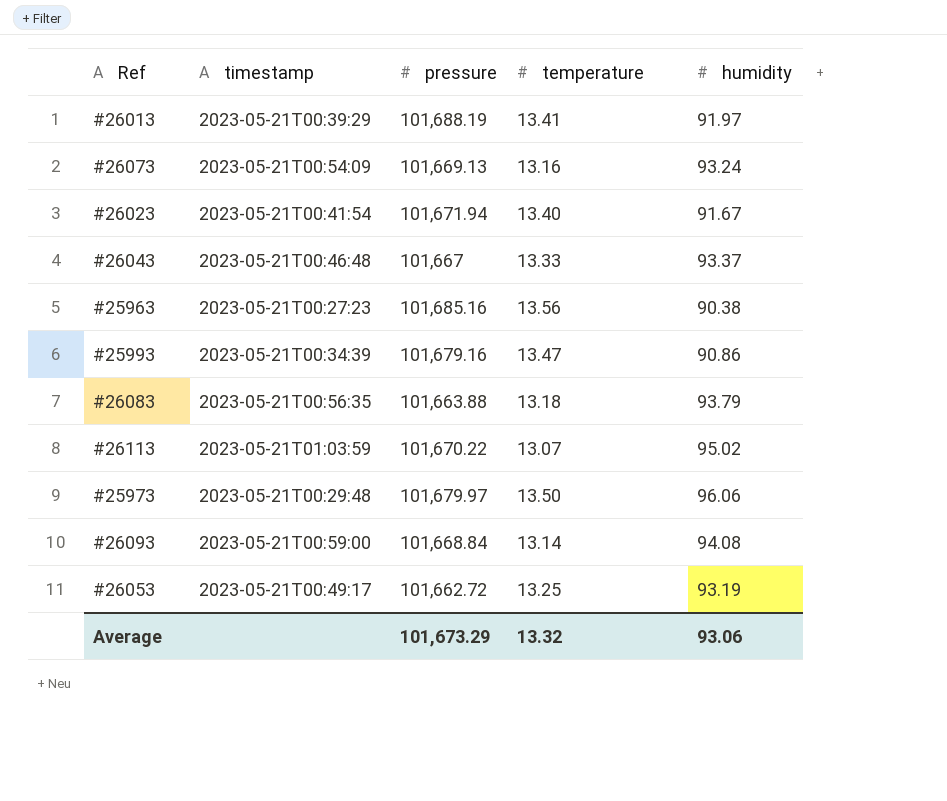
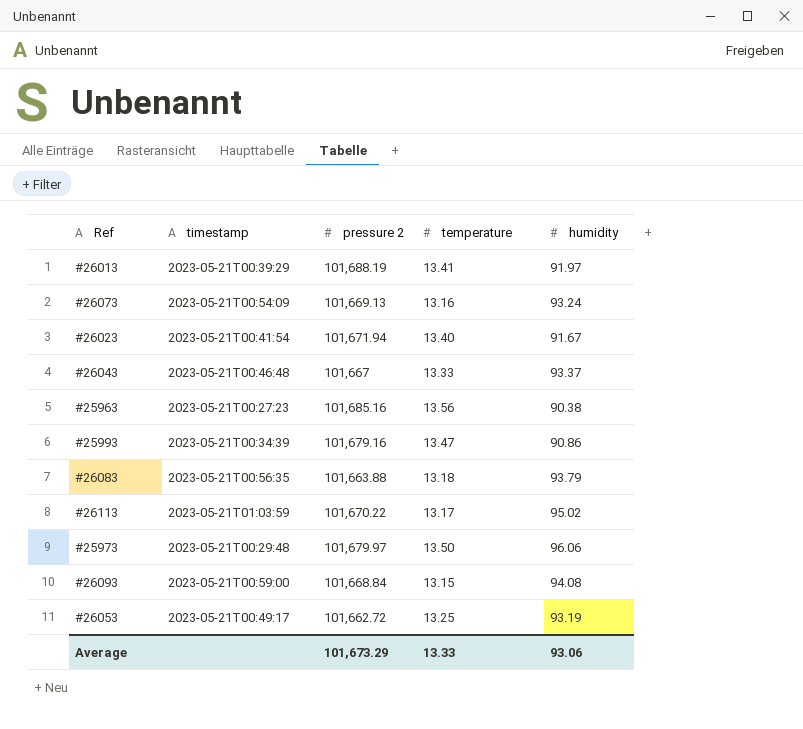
column name: pressure -> pressure 2
#26113 | temperature: 13.07 -> 13.17
#26093 | temperature: 13.14 -> 13.15
Average | temperature: 13.32 -> 13.33

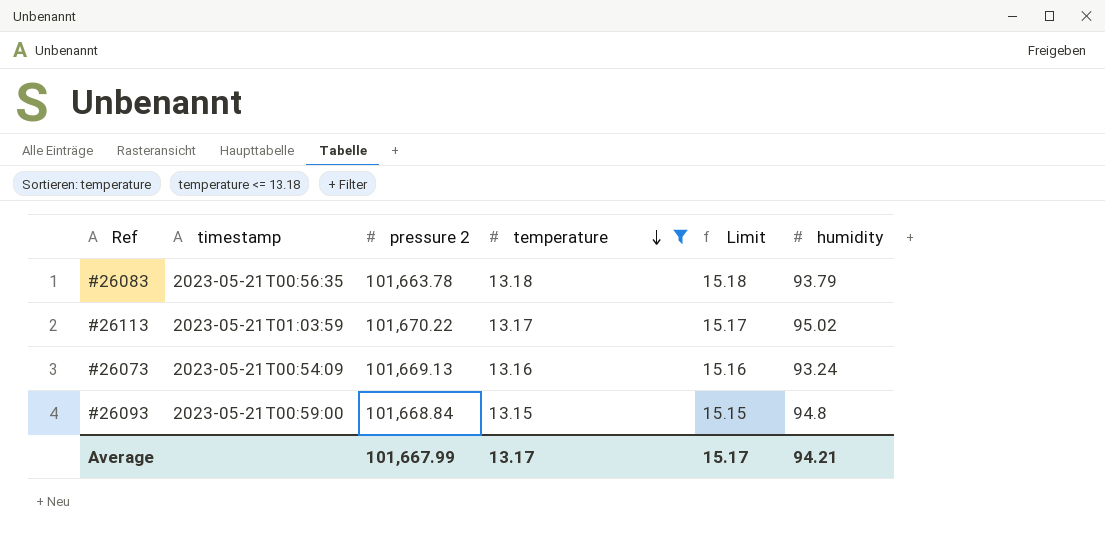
filter: none -> temperature <= 13.18
row order: none -> temperature descending
column Limit | formula: none -> [temperature] + 2
#26083 | pressure 2: 101,663.88 -> 101,663.78
#26093 | humidity: 94.08 -> 94.8
Average | pressure 2: 101,673.29 -> 101,667.99
Average | temperature: 13.33 -> 13.17
Average | humidity: 93.06 -> 94.21

